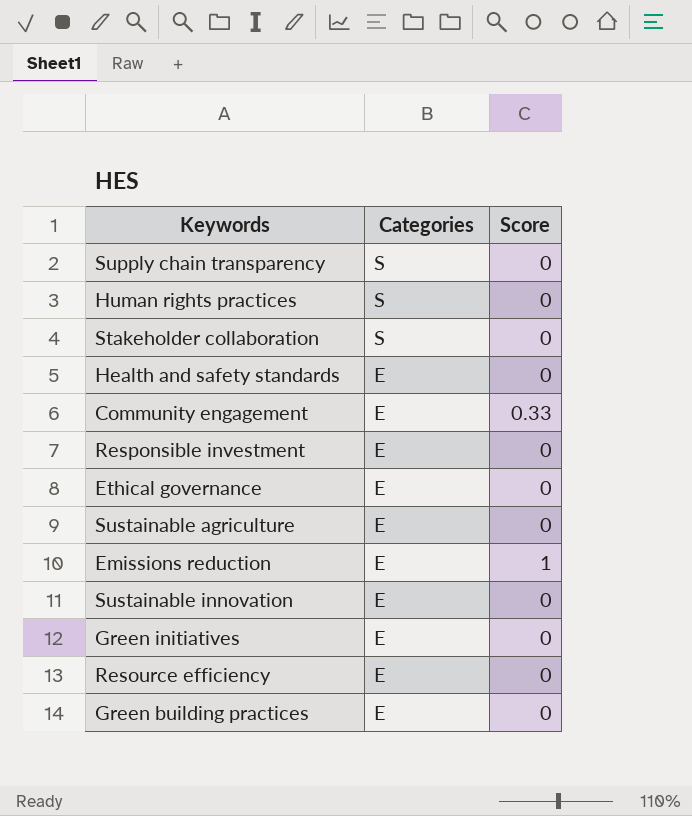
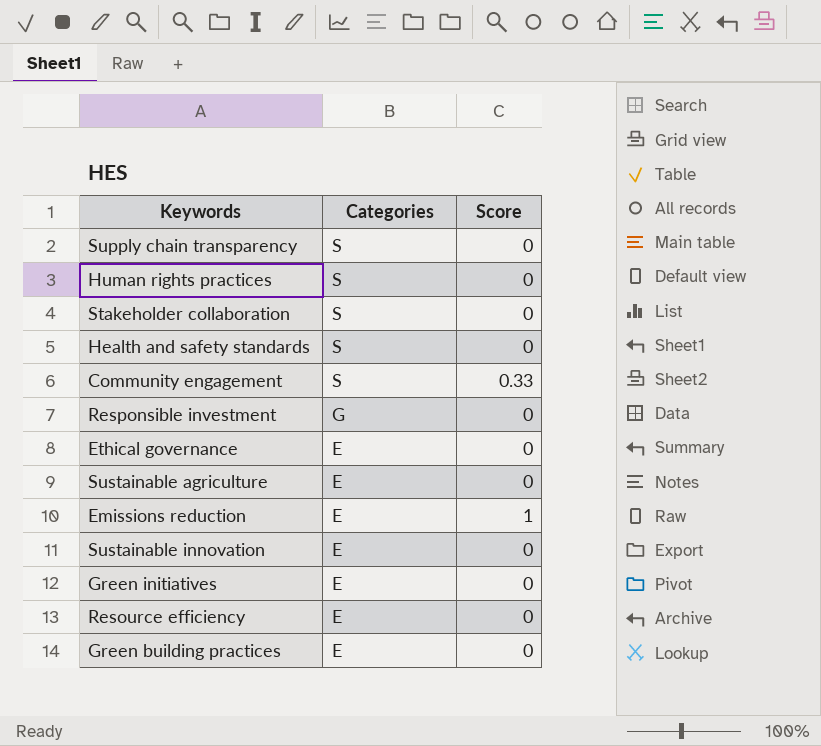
Health and safety standards | Categories: E -> S
Community engagement | Categories: E -> S
Responsible investment | Categories: E -> G

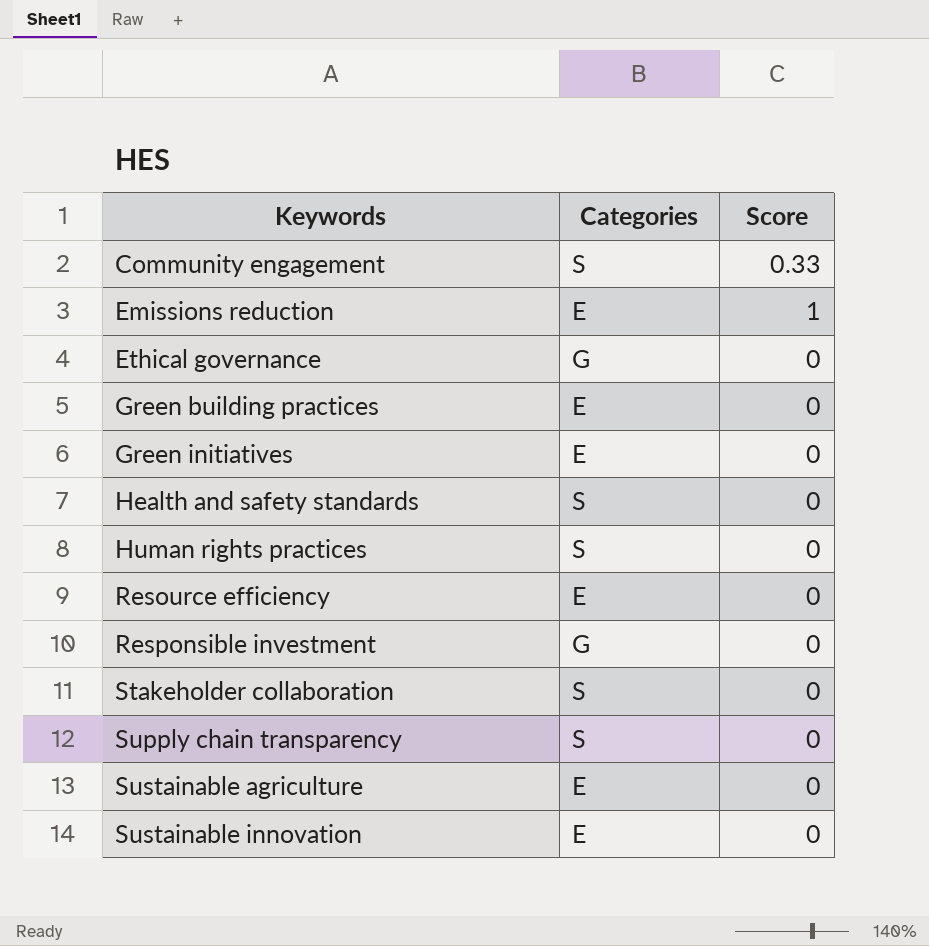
row order: Categories descending -> Keywords ascending
Ethical governance | Categories: E -> G

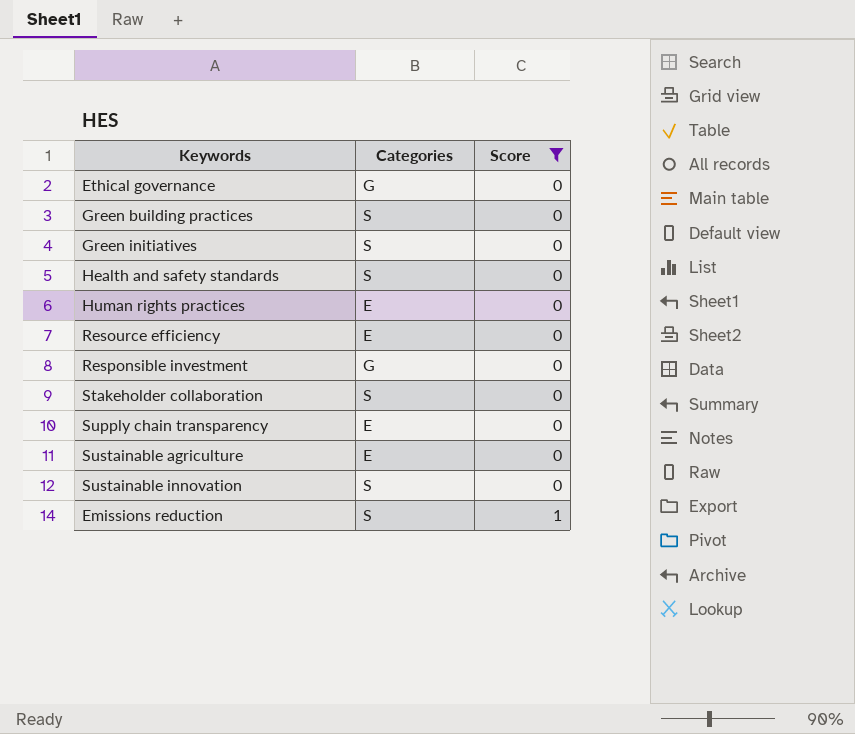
filter: none -> Score != 0.33
row order: Keywords ascending -> Score ascending
Green building practices | Categories: E -> S
Green initiatives | Categories: E -> S
Human rights practices | Categories: S -> E
Supply chain transparency | Categories: S -> E
Sustainable innovation | Categories: E -> S
Emissions reduction | Categories: E -> S

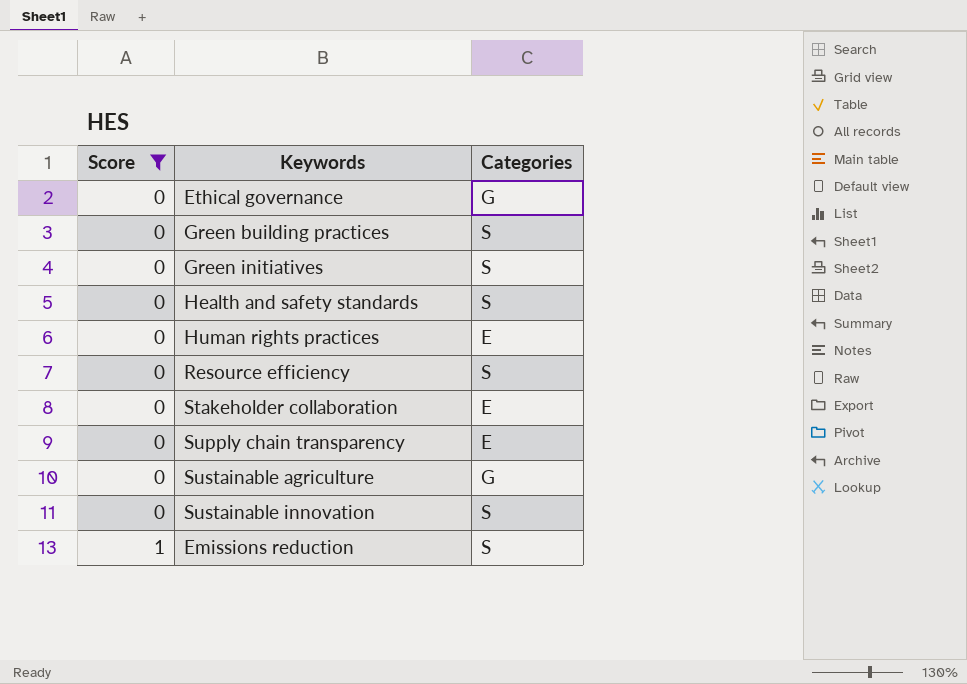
column Score | position: 3 -> 1
row Responsible investment: G | 0 -> none
Resource efficiency | Categories: E -> S
Stakeholder collaboration | Categories: S -> E
Sustainable agriculture | Categories: E -> G

